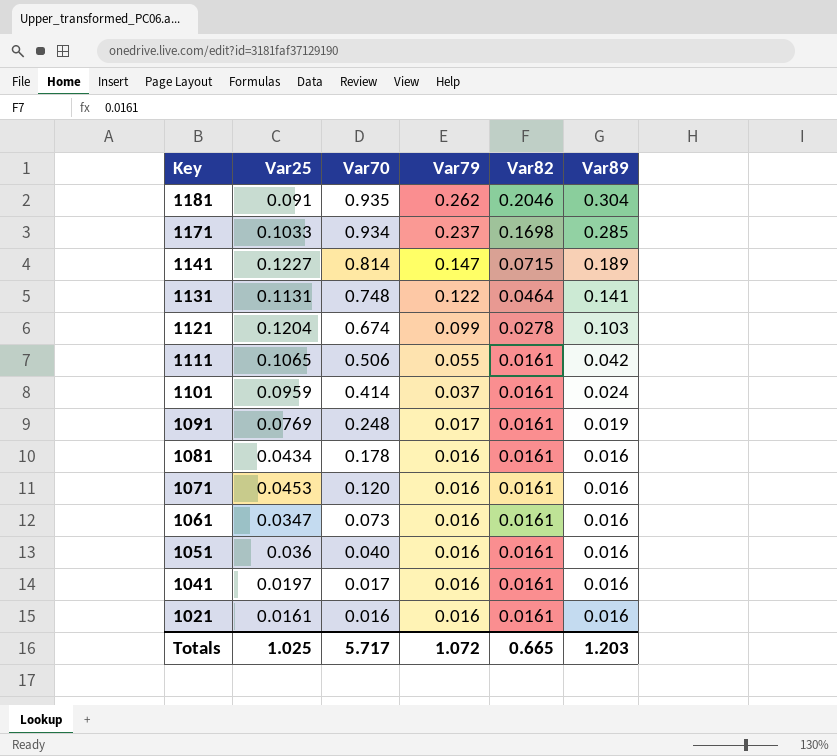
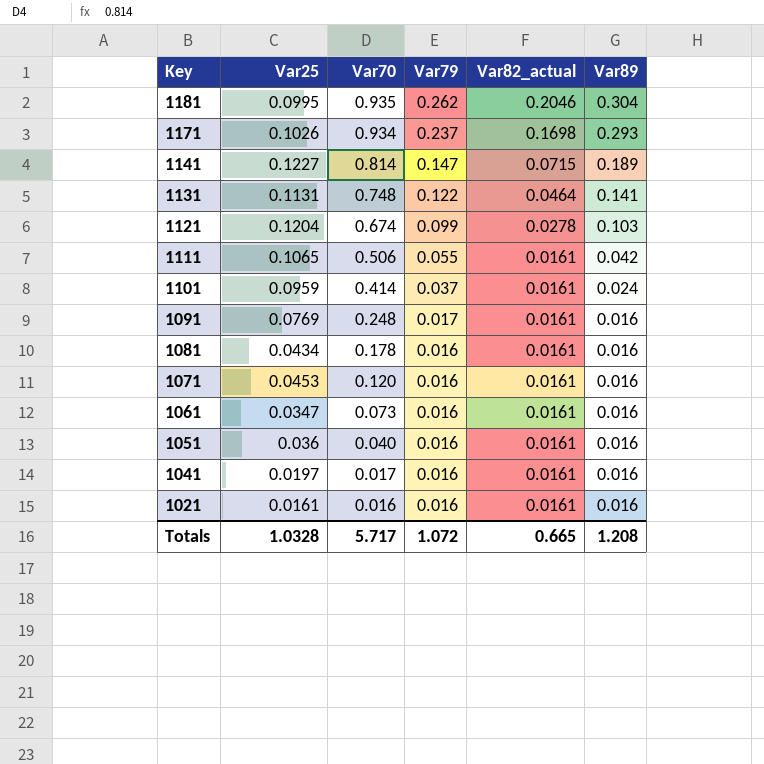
column name: Var82 -> Var82_actual
1181 | Var25: 0.091 -> 0.0995
1171 | Var25: 0.1033 -> 0.1026
1171 | Var89: 0.285 -> 0.293
1091 | Var89: 0.019 -> 0.016
Totals | Var25: 1.025 -> 1.0328
Totals | Var89: 1.203 -> 1.208

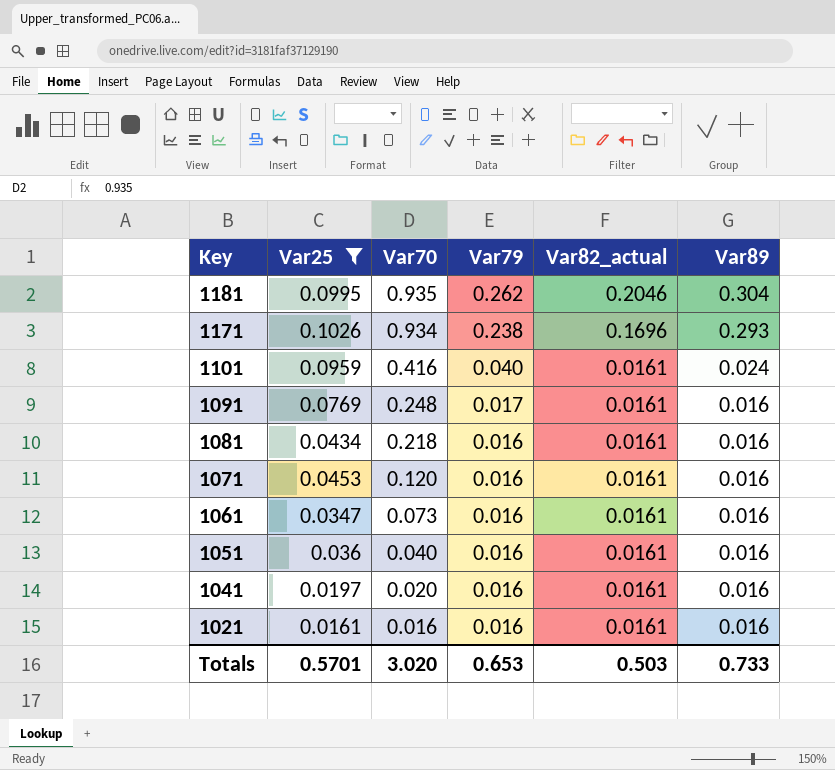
filter: none -> Var25 <= 0.1026
1171 | Var79: 0.237 -> 0.238
1171 | Var82_actual: 0.1698 -> 0.1696
1101 | Var70: 0.414 -> 0.416
1101 | Var79: 0.037 -> 0.040
1081 | Var70: 0.178 -> 0.218
1041 | Var70: 0.017 -> 0.020
Totals | Var25: 1.0328 -> 0.5701
Totals | Var70: 5.717 -> 3.020
Totals | Var79: 1.072 -> 0.653
Totals | Var82_actual: 0.665 -> 0.503
Totals | Var89: 1.208 -> 0.733

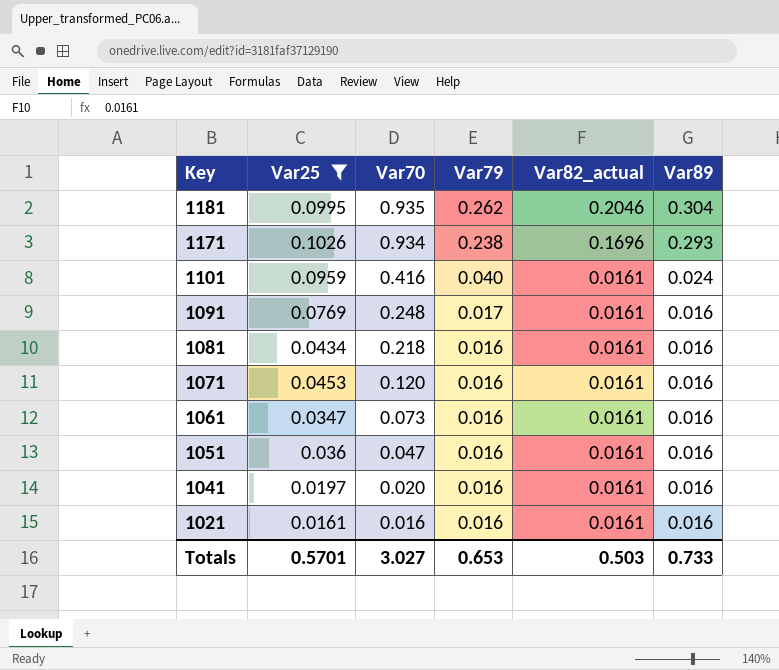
1051 | Var70: 0.040 -> 0.047
Totals | Var70: 3.020 -> 3.027

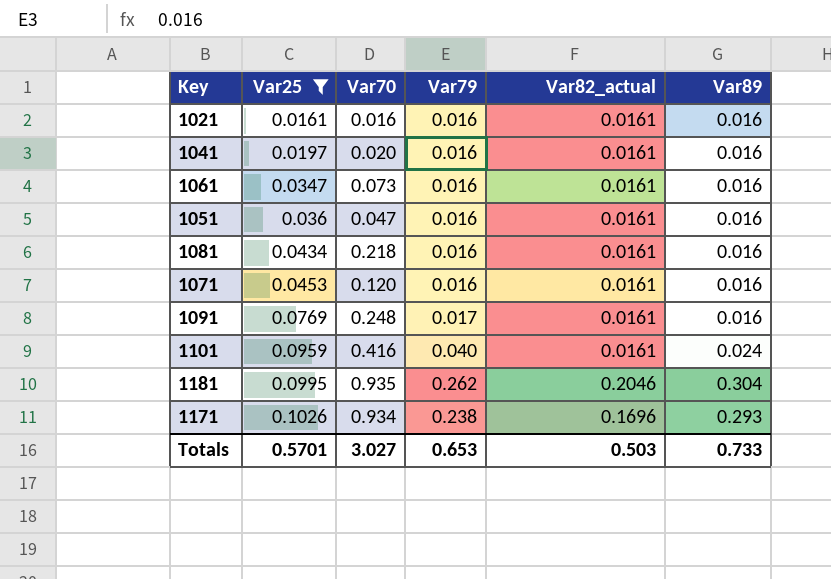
row order: Key descending -> Var25 ascending

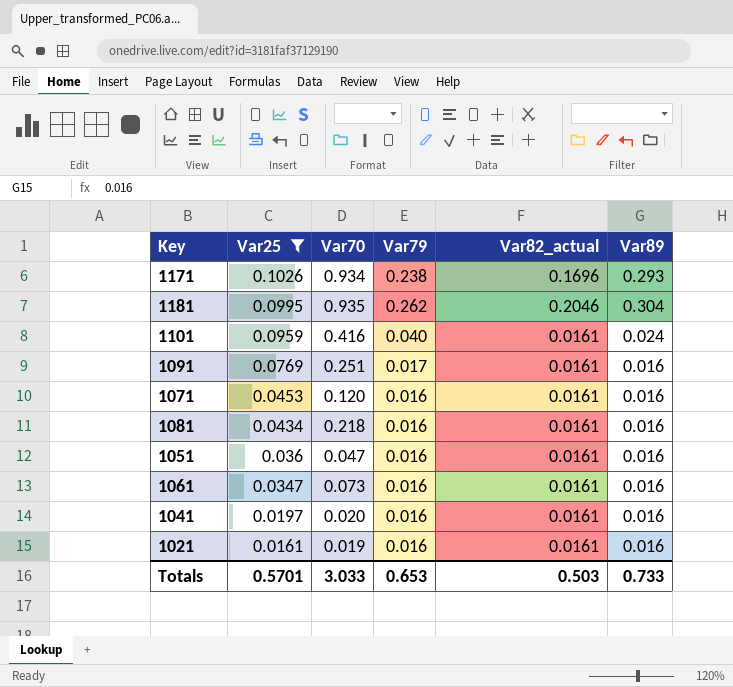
row order: Var25 ascending -> Var25 descending
1091 | Var70: 0.248 -> 0.251
1021 | Var70: 0.016 -> 0.019
Totals | Var70: 3.027 -> 3.033

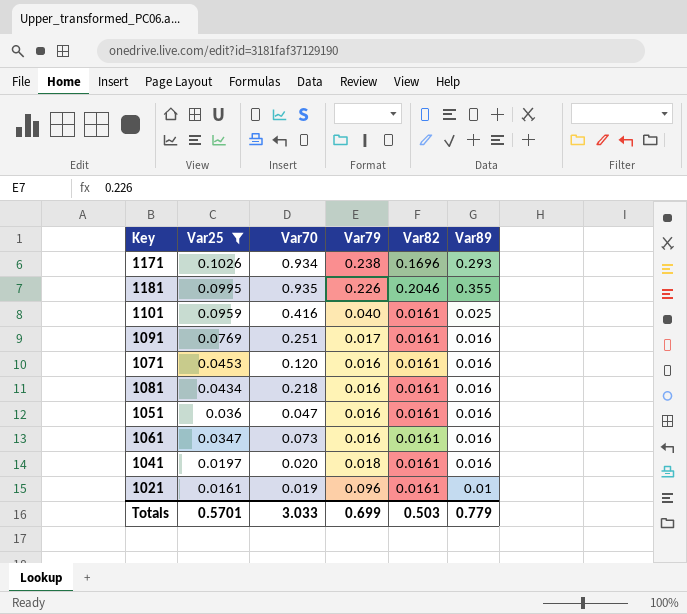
column name: Var82_actual -> Var82
1181 | Var79: 0.262 -> 0.226
1181 | Var89: 0.304 -> 0.355
1101 | Var89: 0.024 -> 0.025
1041 | Var79: 0.016 -> 0.018
1021 | Var79: 0.016 -> 0.096
1021 | Var89: 0.016 -> 0.01
Totals | Var79: 0.653 -> 0.699
Totals | Var89: 0.733 -> 0.779

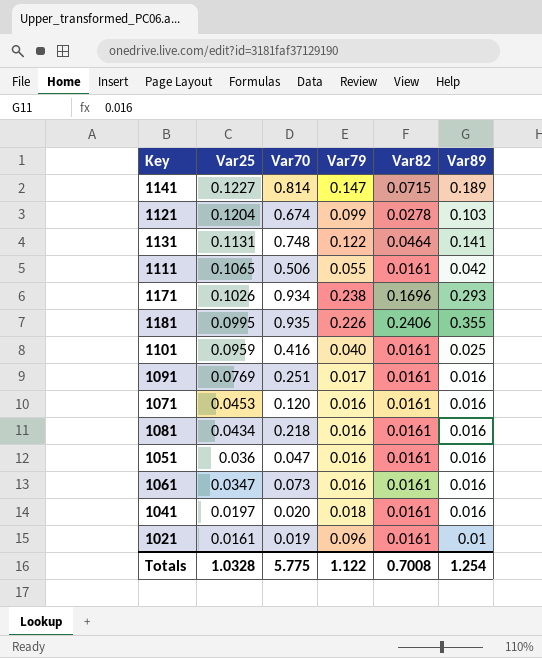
filter: Var25 <= 0.1026 -> none
1181 | Var82: 0.2046 -> 0.2406
Totals | Var25: 0.5701 -> 1.0328
Totals | Var70: 3.033 -> 5.775
Totals | Var79: 0.699 -> 1.122
Totals | Var82: 0.503 -> 0.7008
Totals | Var89: 0.779 -> 1.254

